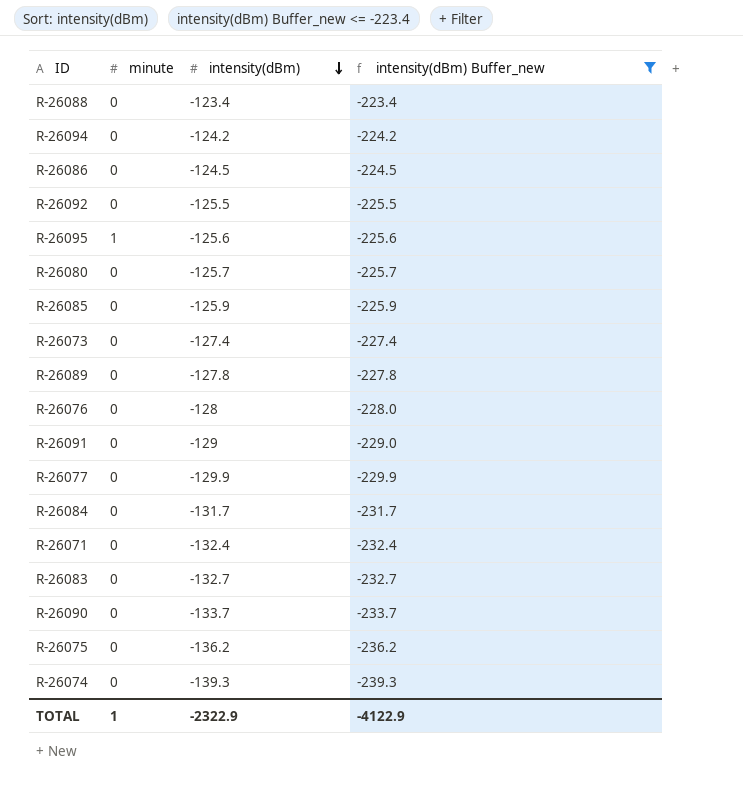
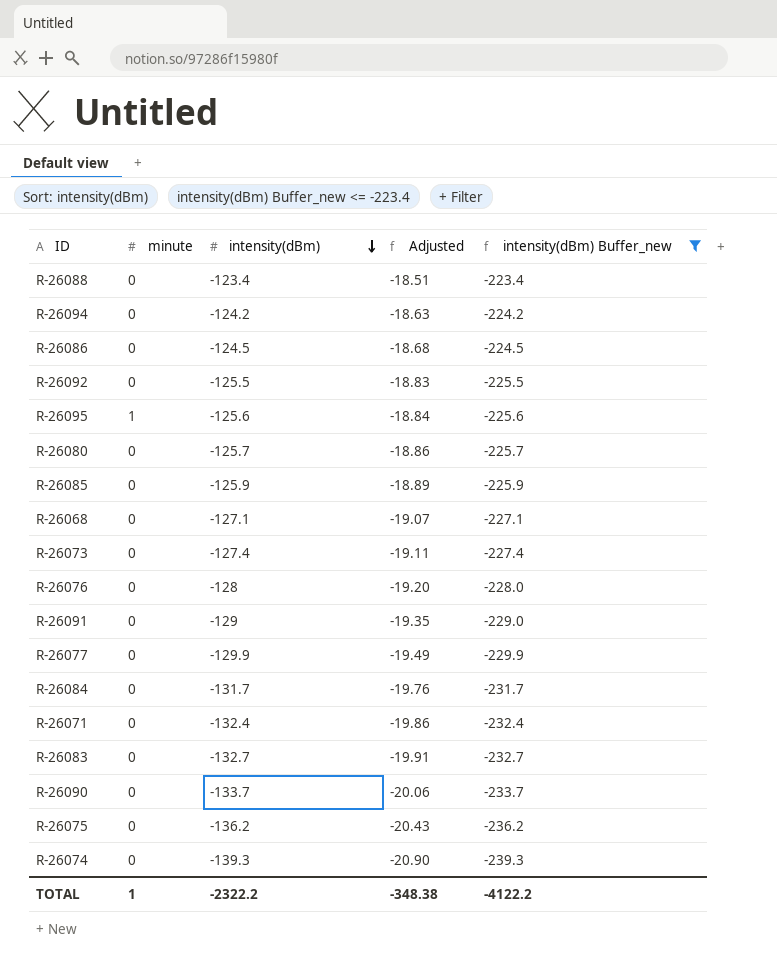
column Adjusted | formula: none -> [intensity(dBm)] * 0.15
row R-26089: 0 | -127.8 | -227.8 -> none
row R-26068: none -> 0 | -127.1 | -19.07 | -227.1
TOTAL | intensity(dBm): -2322.9 -> -2322.2
TOTAL | intensity(dBm) Buffer_new: -4122.9 -> -4122.2

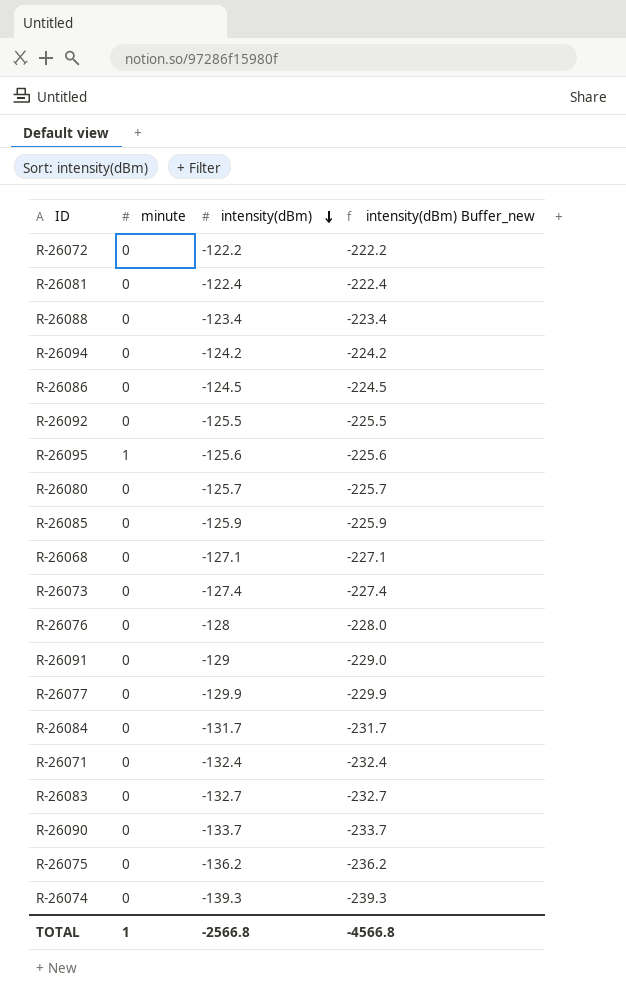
filter: intensity(dBm) Buffer_new <= -223.4 -> none
column Adjusted | formula: [intensity(dBm)] * 0.15 -> none
TOTAL | intensity(dBm): -2322.2 -> -2566.8
TOTAL | intensity(dBm) Buffer_new: -4122.2 -> -4566.8

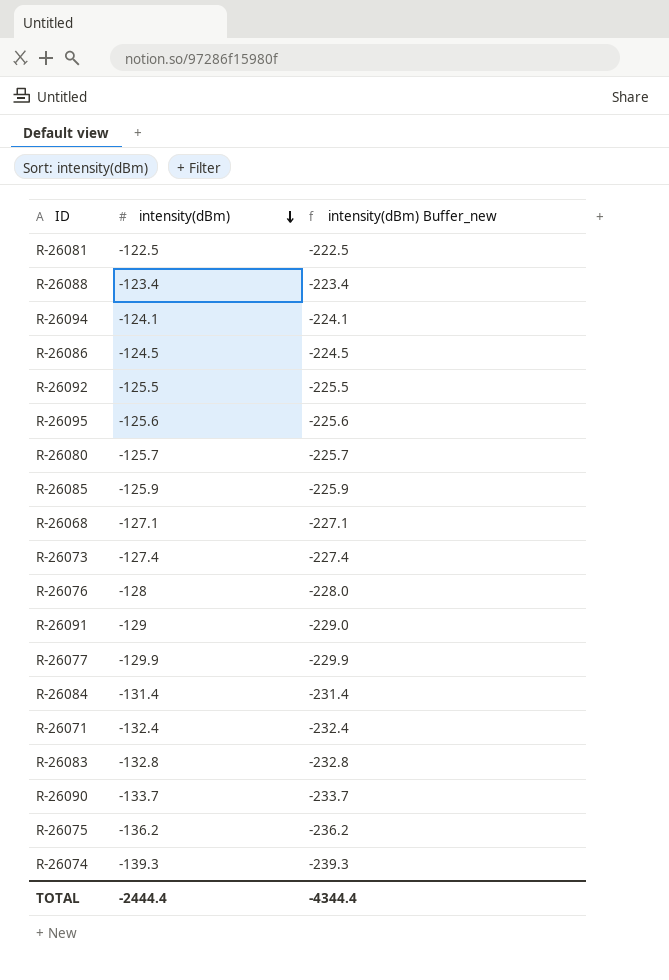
column minute | position: 2 -> none
row R-26072: 0 | -122.2 | -222.2 -> none
R-26081 | intensity(dBm): -122.4 -> -122.5
R-26081 | intensity(dBm) Buffer_new: -222.4 -> -222.5
R-26094 | intensity(dBm): -124.2 -> -124.1
R-26094 | intensity(dBm) Buffer_new: -224.2 -> -224.1
R-26084 | intensity(dBm): -131.7 -> -131.4
R-26084 | intensity(dBm) Buffer_new: -231.7 -> -231.4
R-26083 | intensity(dBm): -132.7 -> -132.8
R-26083 | intensity(dBm) Buffer_new: -232.7 -> -232.8
TOTAL | intensity(dBm): -2566.8 -> -2444.4
TOTAL | intensity(dBm) Buffer_new: -4566.8 -> -4344.4

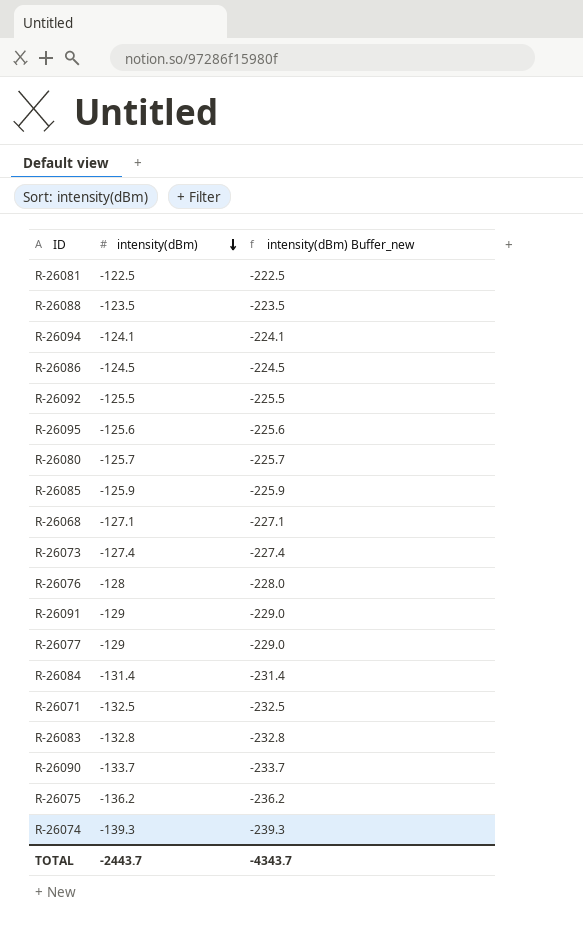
R-26088 | intensity(dBm): -123.4 -> -123.5
R-26088 | intensity(dBm) Buffer_new: -223.4 -> -223.5
R-26077 | intensity(dBm): -129.9 -> -129
R-26077 | intensity(dBm) Buffer_new: -229.9 -> -229.0
R-26071 | intensity(dBm): -132.4 -> -132.5
R-26071 | intensity(dBm) Buffer_new: -232.4 -> -232.5
TOTAL | intensity(dBm): -2444.4 -> -2443.7
TOTAL | intensity(dBm) Buffer_new: -4344.4 -> -4343.7

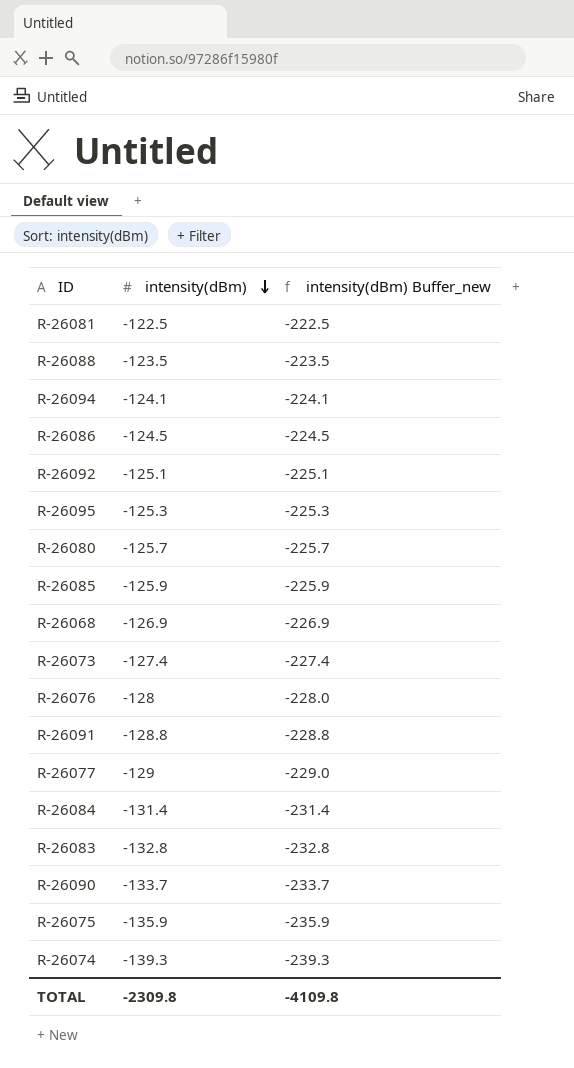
row R-26071: -132.5 | -232.5 -> none
R-26092 | intensity(dBm): -125.5 -> -125.1
R-26092 | intensity(dBm) Buffer_new: -225.5 -> -225.1
R-26095 | intensity(dBm): -125.6 -> -125.3
R-26095 | intensity(dBm) Buffer_new: -225.6 -> -225.3
R-26068 | intensity(dBm): -127.1 -> -126.9
R-26068 | intensity(dBm) Buffer_new: -227.1 -> -226.9
R-26091 | intensity(dBm): -129 -> -128.8
R-26091 | intensity(dBm) Buffer_new: -229.0 -> -228.8
R-26075 | intensity(dBm): -136.2 -> -135.9
R-26075 | intensity(dBm) Buffer_new: -236.2 -> -235.9
TOTAL | intensity(dBm): -2443.7 -> -2309.8
TOTAL | intensity(dBm) Buffer_new: -4343.7 -> -4109.8

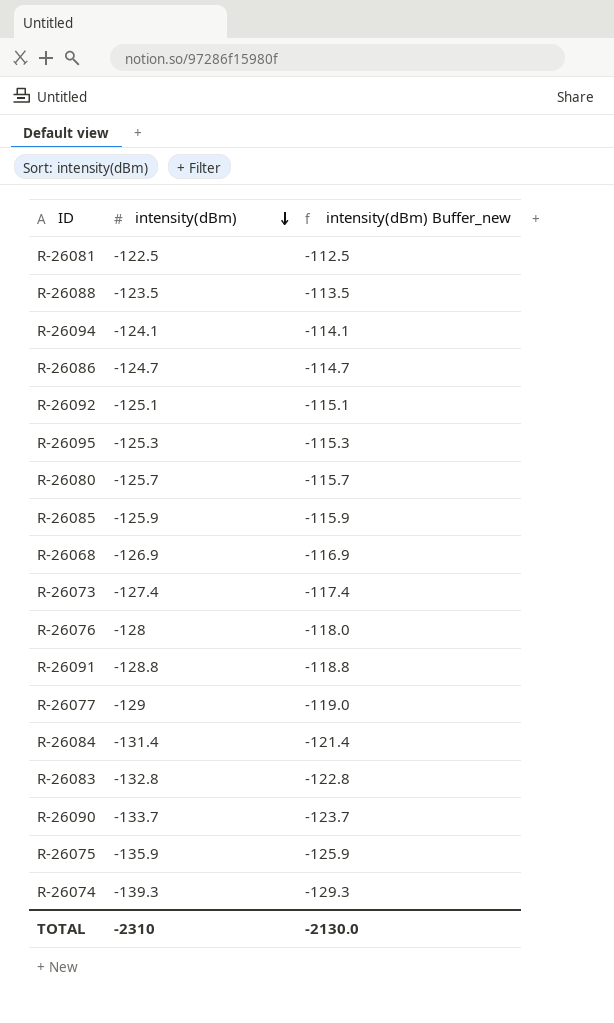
column intensity(dBm) Buffer_new | formula: [intensity(dBm)] - 100 -> [intensity(dBm)] + 10
R-26086 | intensity(dBm): -124.5 -> -124.7
TOTAL | intensity(dBm): -2309.8 -> -2310
TOTAL | intensity(dBm) Buffer_new: -4109.8 -> -2130.0

